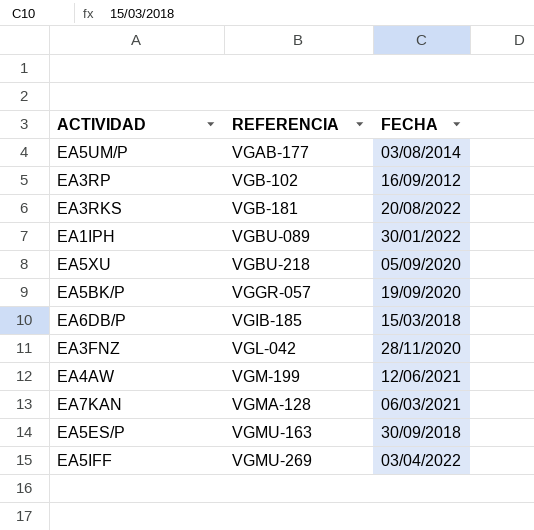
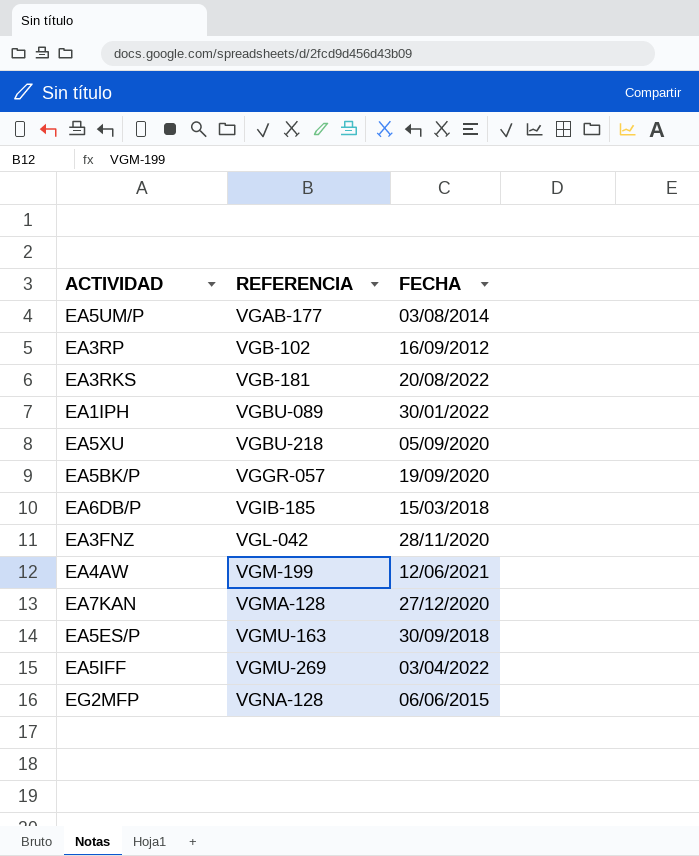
EA7KAN | FECHA: 06/03/2021 -> 27/12/2020
row EG2MFP: none -> VGNA-128 | 06/06/2015

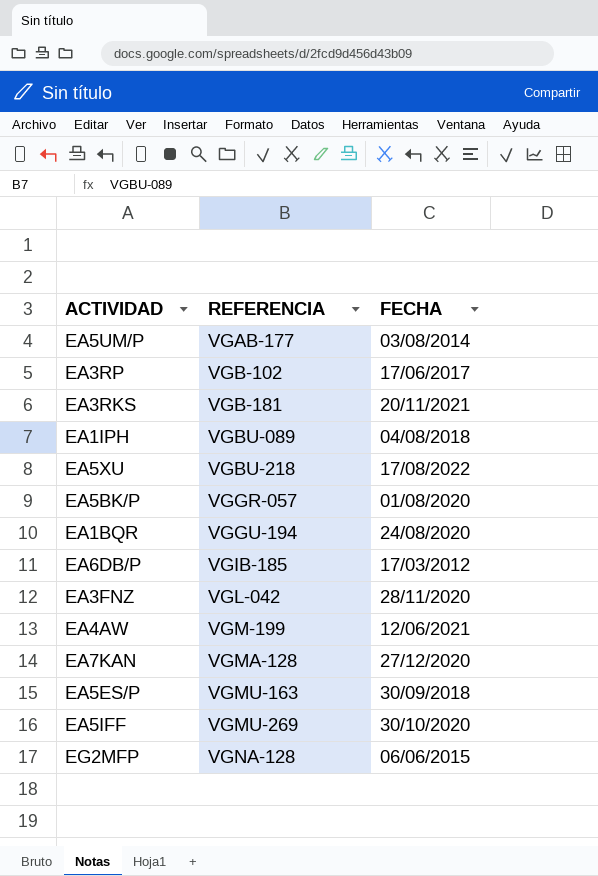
EA3RP | FECHA: 16/09/2012 -> 17/06/2017
EA3RKS | FECHA: 20/08/2022 -> 20/11/2021
EA1IPH | FECHA: 30/01/2022 -> 04/08/2018
EA5XU | FECHA: 05/09/2020 -> 17/08/2022
EA5BK/P | FECHA: 19/09/2020 -> 01/08/2020
row EA1BQR: none -> VGGU-194 | 24/08/2020
EA6DB/P | FECHA: 15/03/2018 -> 17/03/2012
EA5IFF | FECHA: 03/04/2022 -> 30/10/2020

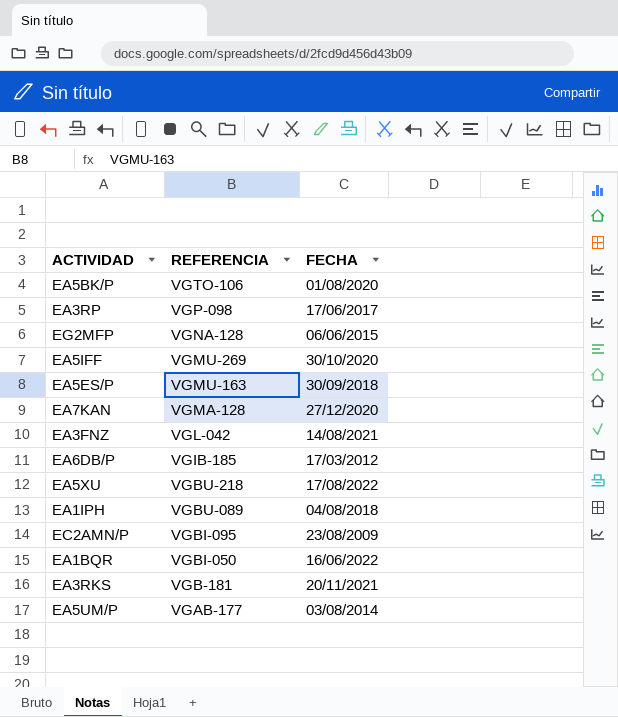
row order: REFERENCIA ascending -> REFERENCIA descending
row EA4AW: VGM-199 | 12/06/2021 -> none
EA5BK/P | REFERENCIA: VGGR-057 -> VGTO-106
EA3RP | REFERENCIA: VGB-102 -> VGP-098
EA3FNZ | FECHA: 28/11/2020 -> 14/08/2021
row EC2AMN/P: none -> VGBI-095 | 23/08/2009
EA1BQR | REFERENCIA: VGGU-194 -> VGBI-050
EA1BQR | FECHA: 24/08/2020 -> 16/06/2022

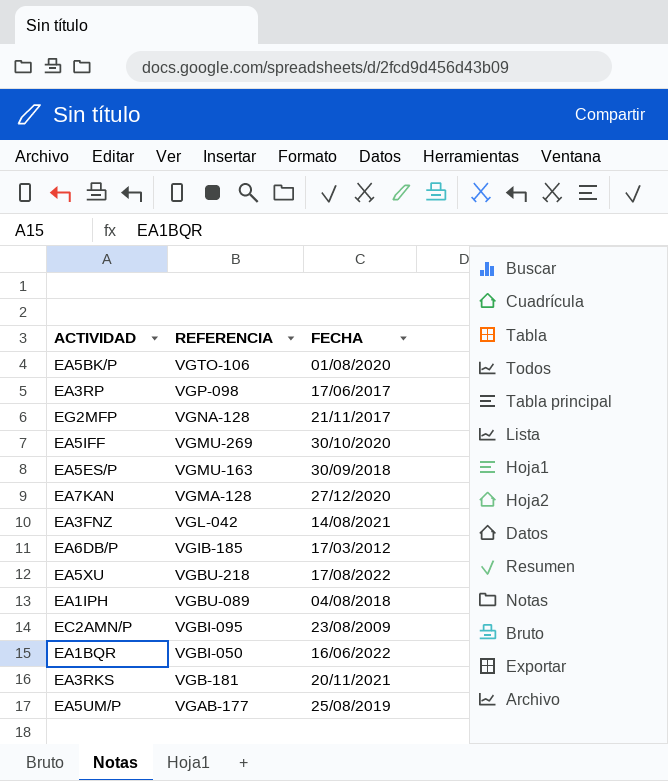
EG2MFP | FECHA: 06/06/2015 -> 21/11/2017
EA5UM/P | FECHA: 03/08/2014 -> 25/08/2019

